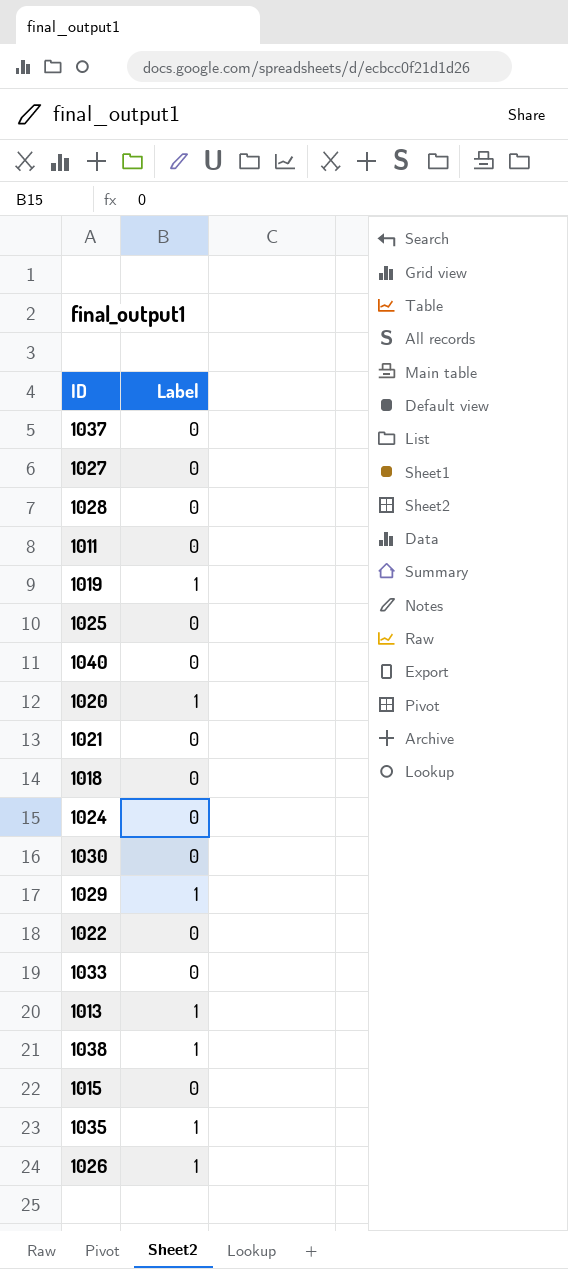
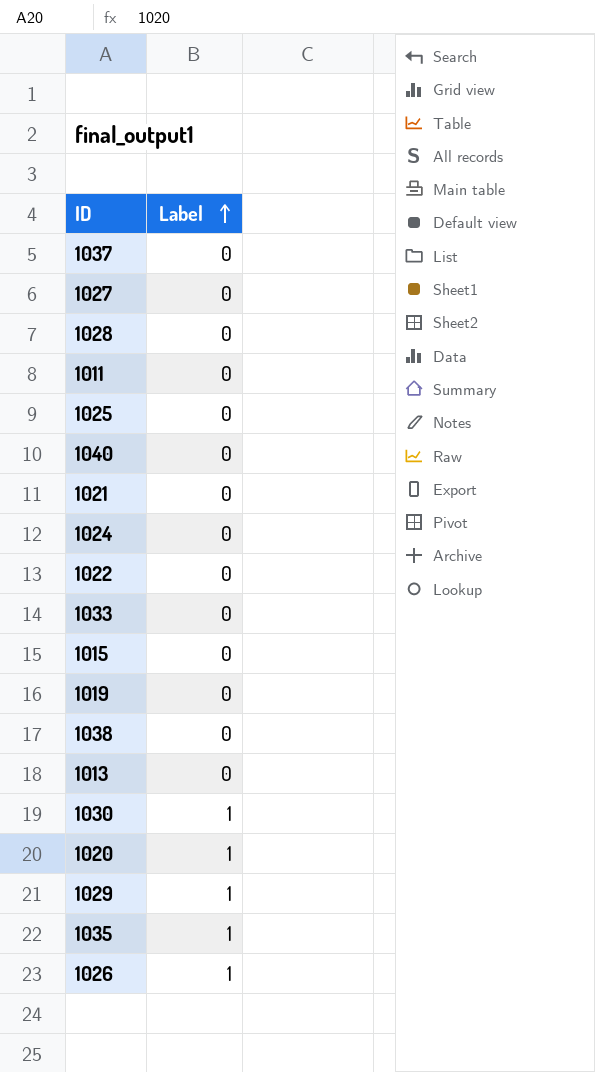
row order: none -> Label ascending
row 1018: 0 -> none
1019 | Label: 1 -> 0
1038 | Label: 1 -> 0
1013 | Label: 1 -> 0
1030 | Label: 0 -> 1

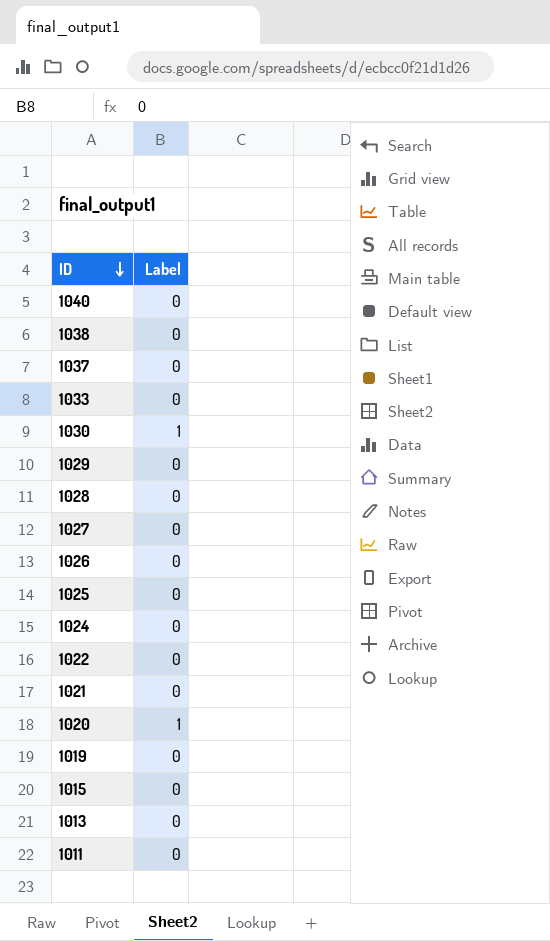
row order: Label ascending -> ID descending
row 1035: 1 -> none
1029 | Label: 1 -> 0
1026 | Label: 1 -> 0

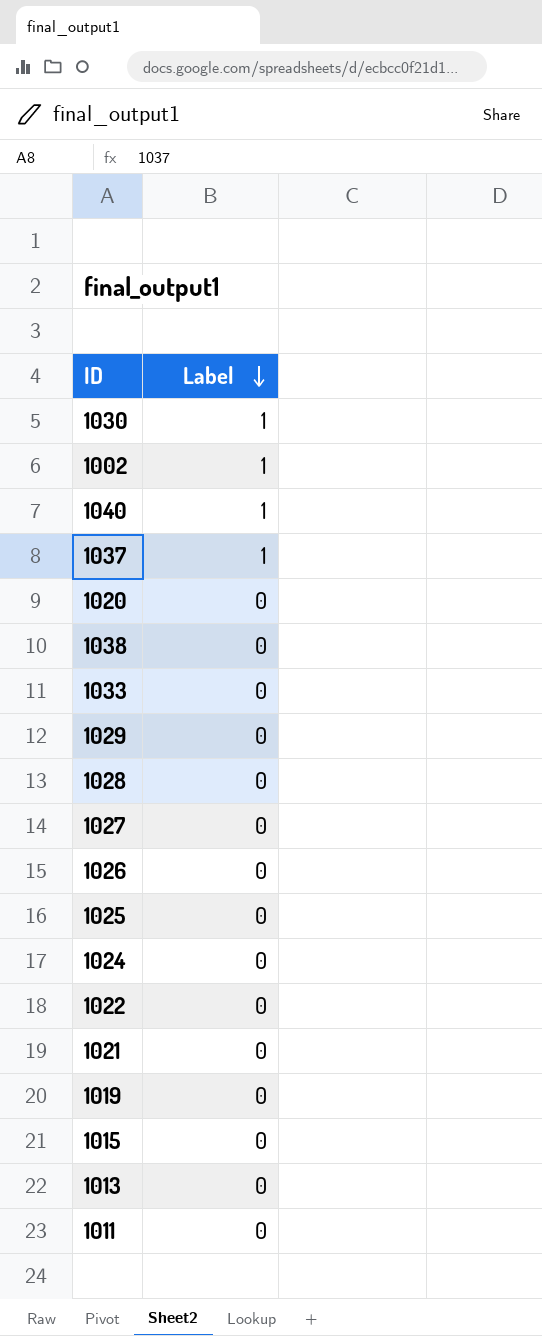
row order: ID descending -> Label descending
row 1002: none -> 1
1040 | Label: 0 -> 1
1037 | Label: 0 -> 1
1020 | Label: 1 -> 0

